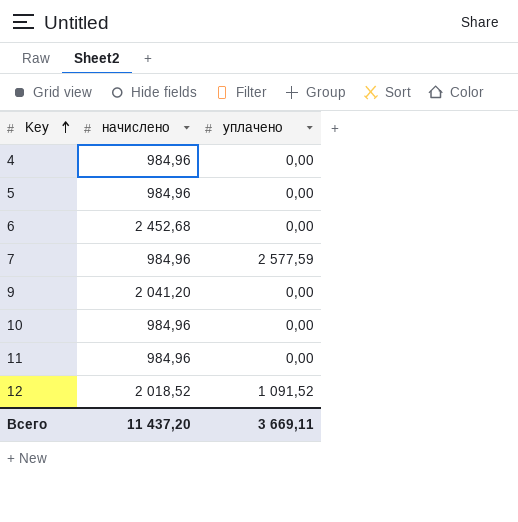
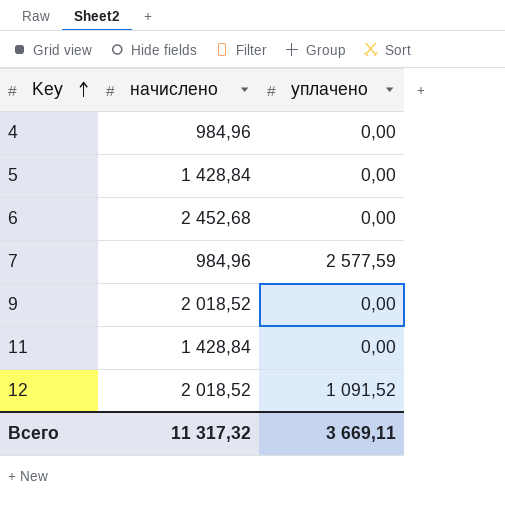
row 10: 984,96 | 0,00 -> none
5 | начислено: 984,96 -> 1 428,84
9 | начислено: 2 041,20 -> 2 018,52
11 | начислено: 984,96 -> 1 428,84
Всего | начислено: 11 437,20 -> 11 317,32

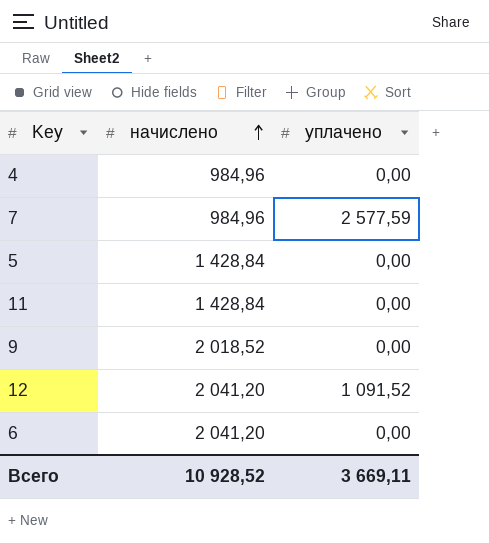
row order: Key ascending -> начислено ascending
12 | начислено: 2 018,52 -> 2 041,20
6 | начислено: 2 452,68 -> 2 041,20
Всего | начислено: 11 317,32 -> 10 928,52

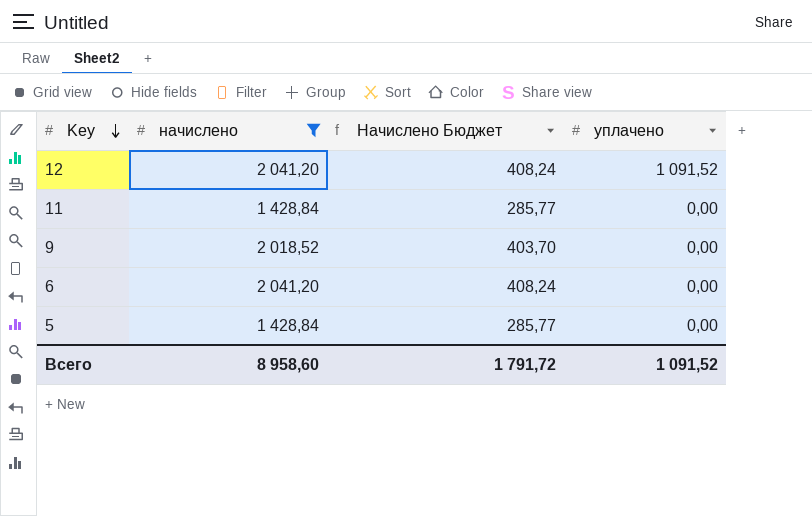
filter: none -> начислено != 984,96
row order: начислено ascending -> Key descending
column Начислено Бюджет | formula: none -> [начислено] * 0,2
Всего | начислено: 10 928,52 -> 8 958,60
Всего | уплачено: 3 669,11 -> 1 091,52

